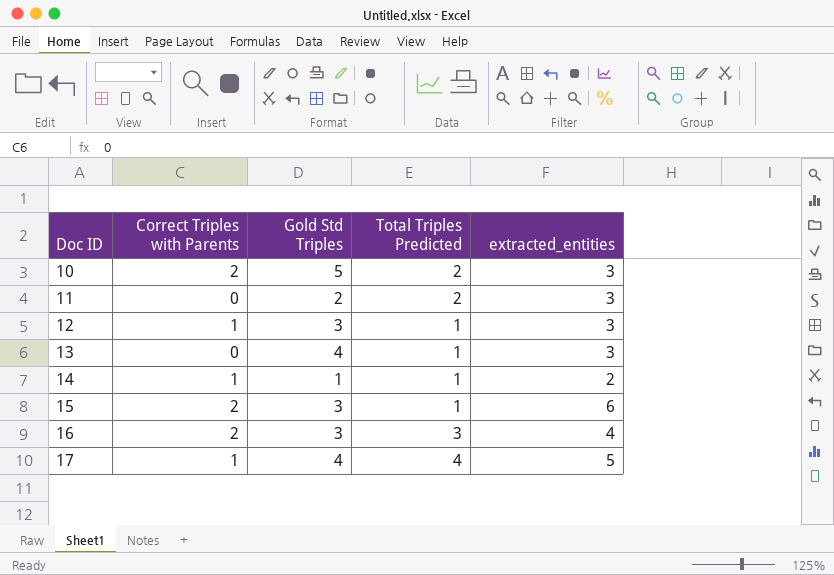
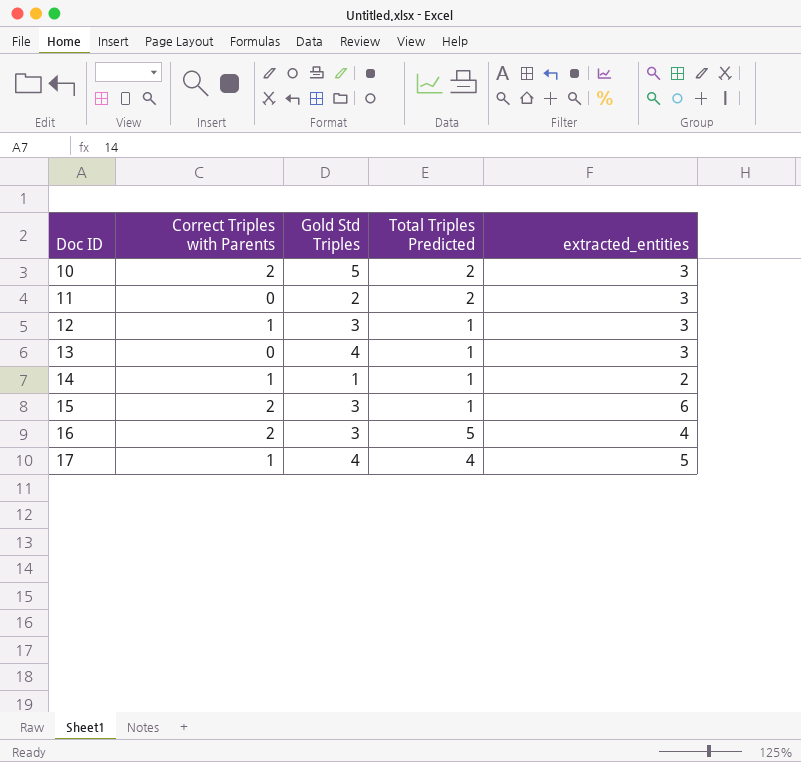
16 | Total Triples Predicted: 3 -> 5

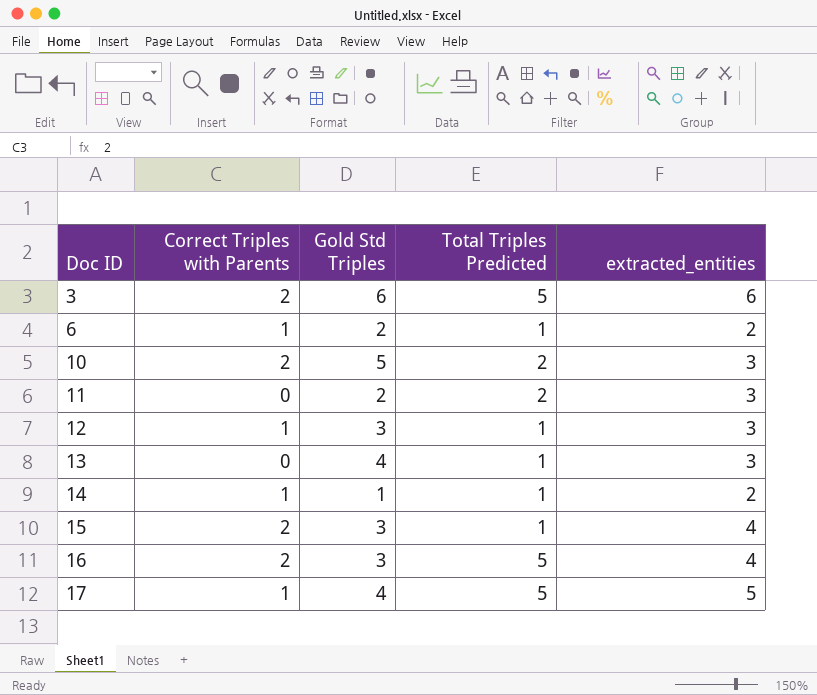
row 3: none -> 2 | 6 | 5 | 6
row 6: none -> 1 | 2 | 1 | 2
15 | extracted_entities: 6 -> 4
17 | Total Triples Predicted: 4 -> 5

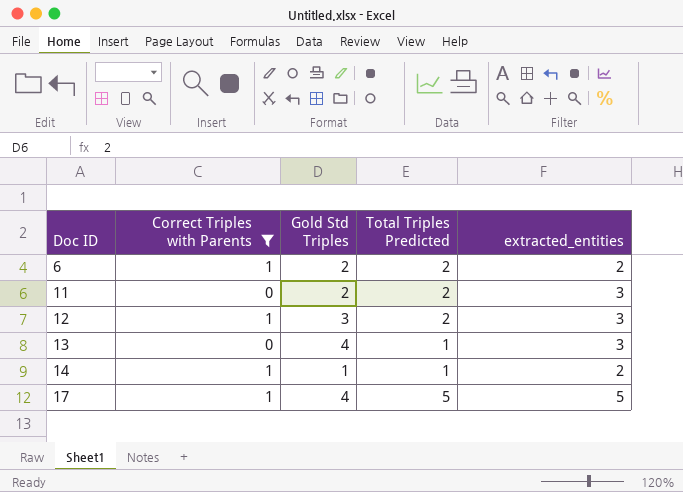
filter: none -> Correct Triples with Parents != 2
6 | Total Triples Predicted: 1 -> 2
12 | Total Triples Predicted: 1 -> 2

